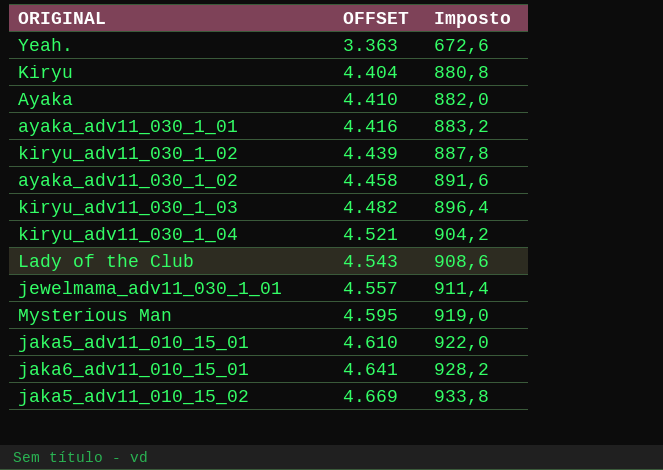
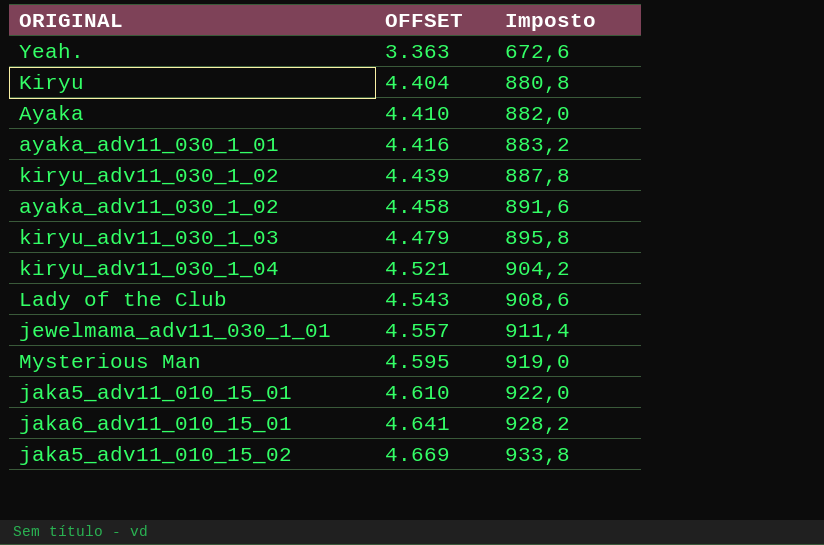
kiryu_adv11_030_1_03 | OFFSET: 4.482 -> 4.479
kiryu_adv11_030_1_03 | Imposto: 896,4 -> 895,8

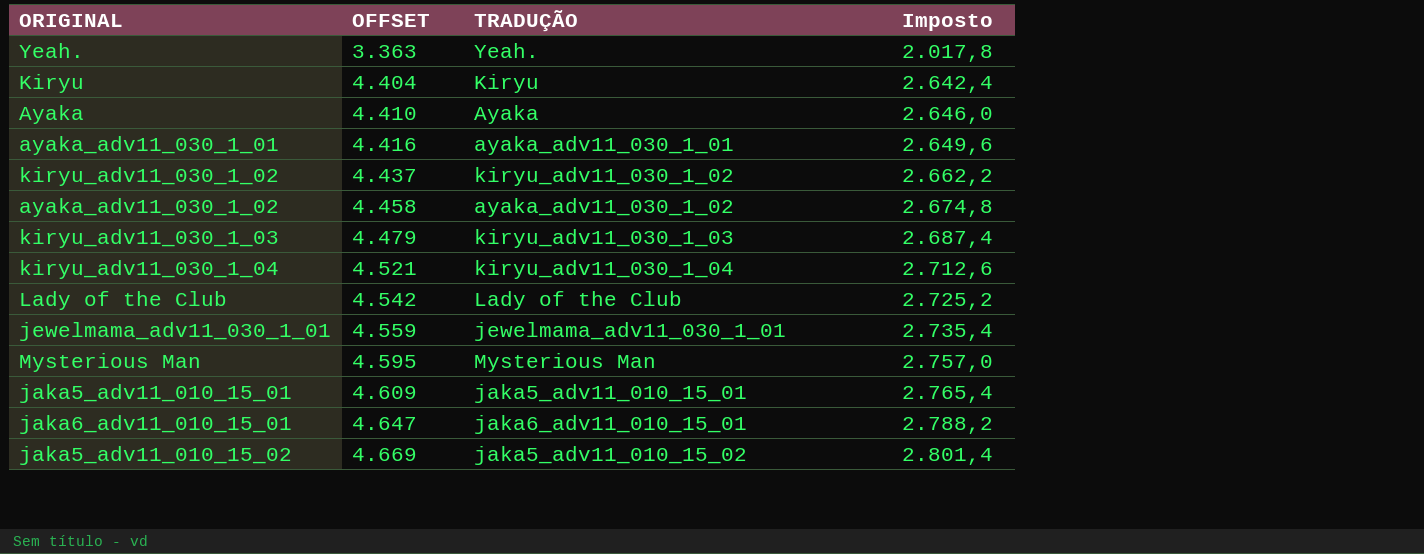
column TRADUÇÃO | position: none -> 3
column Imposto | formula: [OFFSET] * 0,2 -> [OFFSET] * 0,6
kiryu_adv11_030_1_02 | OFFSET: 4.439 -> 4.437
Lady of the Club | OFFSET: 4.543 -> 4.542
jewelmama_adv11_030_1_01 | OFFSET: 4.557 -> 4.559
jaka5_adv11_010_15_01 | OFFSET: 4.610 -> 4.609
jaka6_adv11_010_15_01 | OFFSET: 4.641 -> 4.647

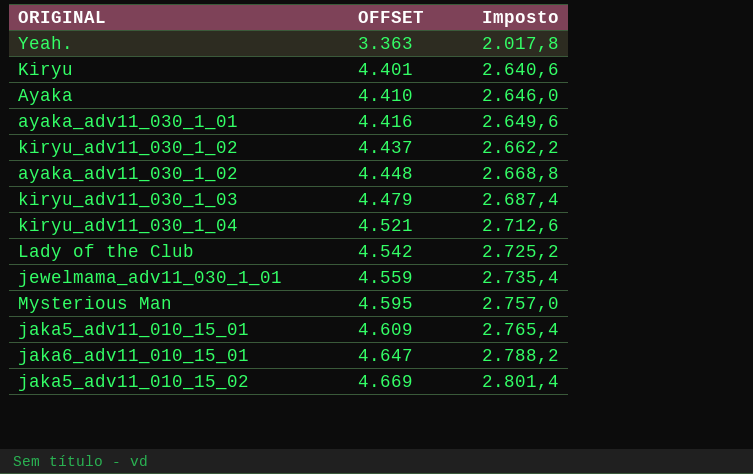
column TRADUÇÃO | position: 3 -> none
Kiryu | OFFSET: 4.404 -> 4.401
Kiryu | Imposto: 2.642,4 -> 2.640,6
ayaka_adv11_030_1_02 | OFFSET: 4.458 -> 4.448
ayaka_adv11_030_1_02 | Imposto: 2.674,8 -> 2.668,8

